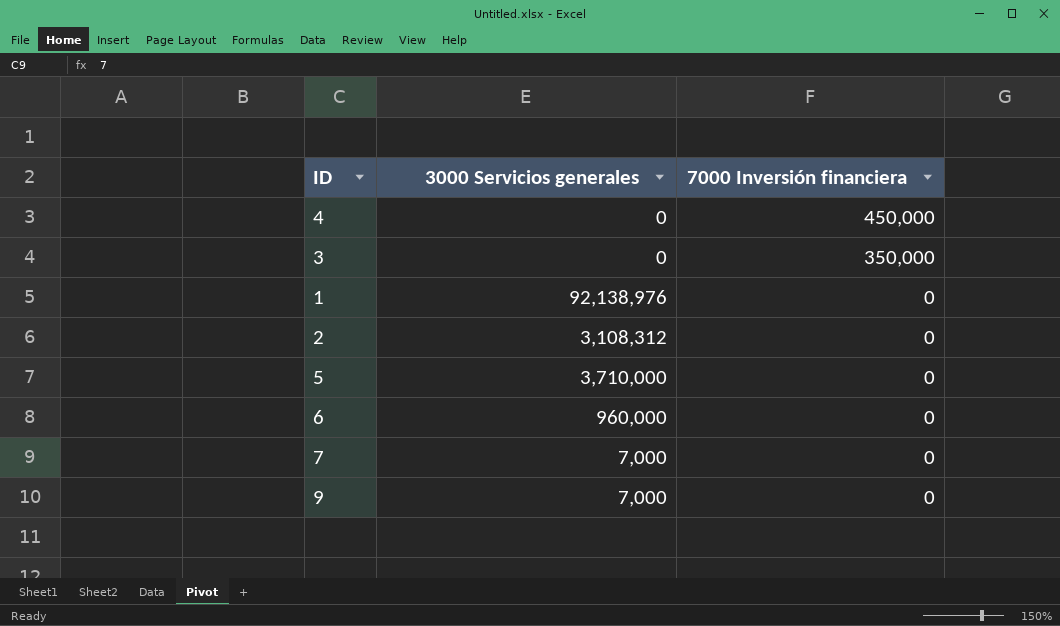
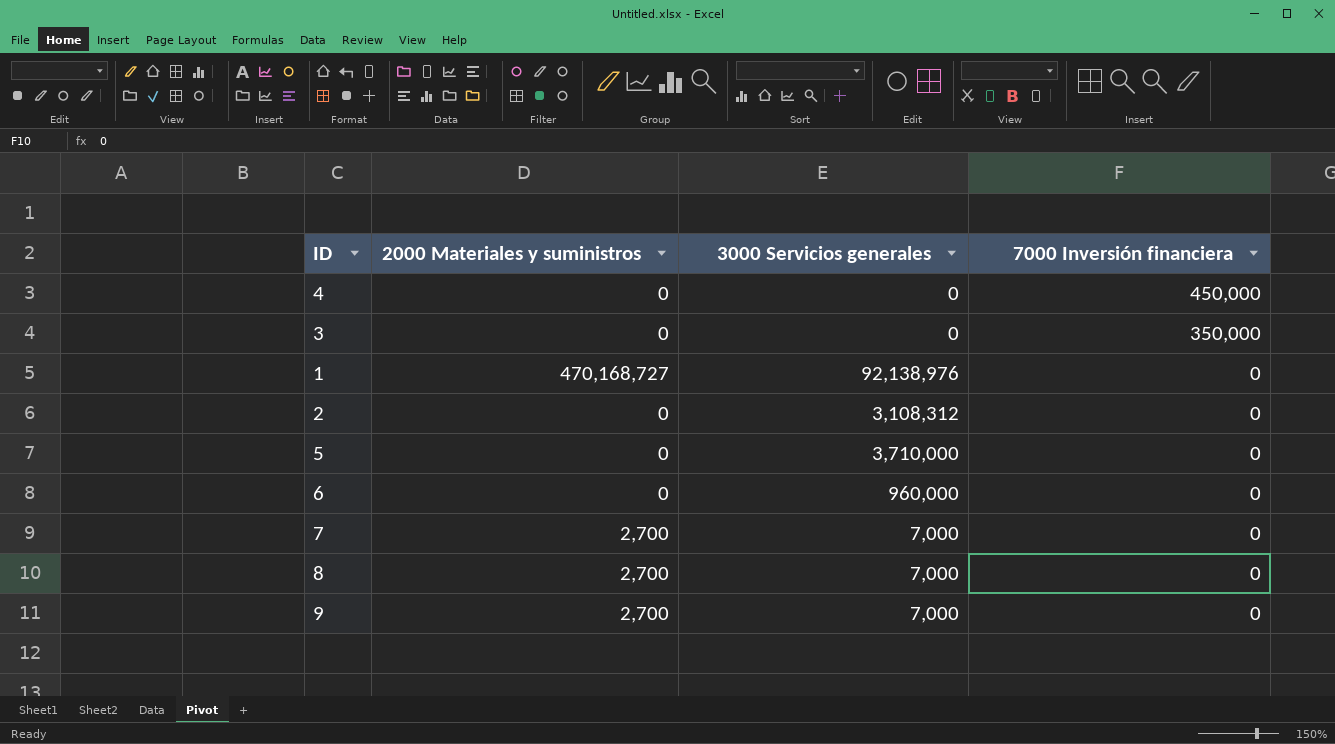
column 2000 Materiales y suministros | position: none -> 2
row 8: none -> 2,700 | 7,000 | 0

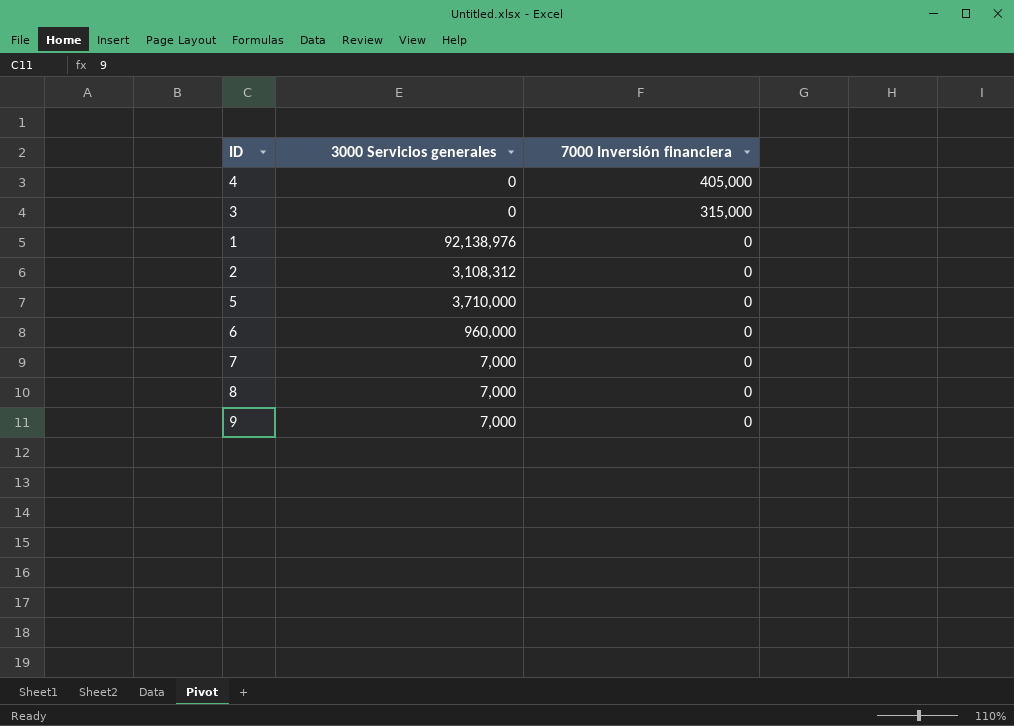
column 2000 Materiales y suministros | position: 2 -> none
4 | 7000 Inversión financiera: 450,000 -> 405,000
3 | 7000 Inversión financiera: 350,000 -> 315,000

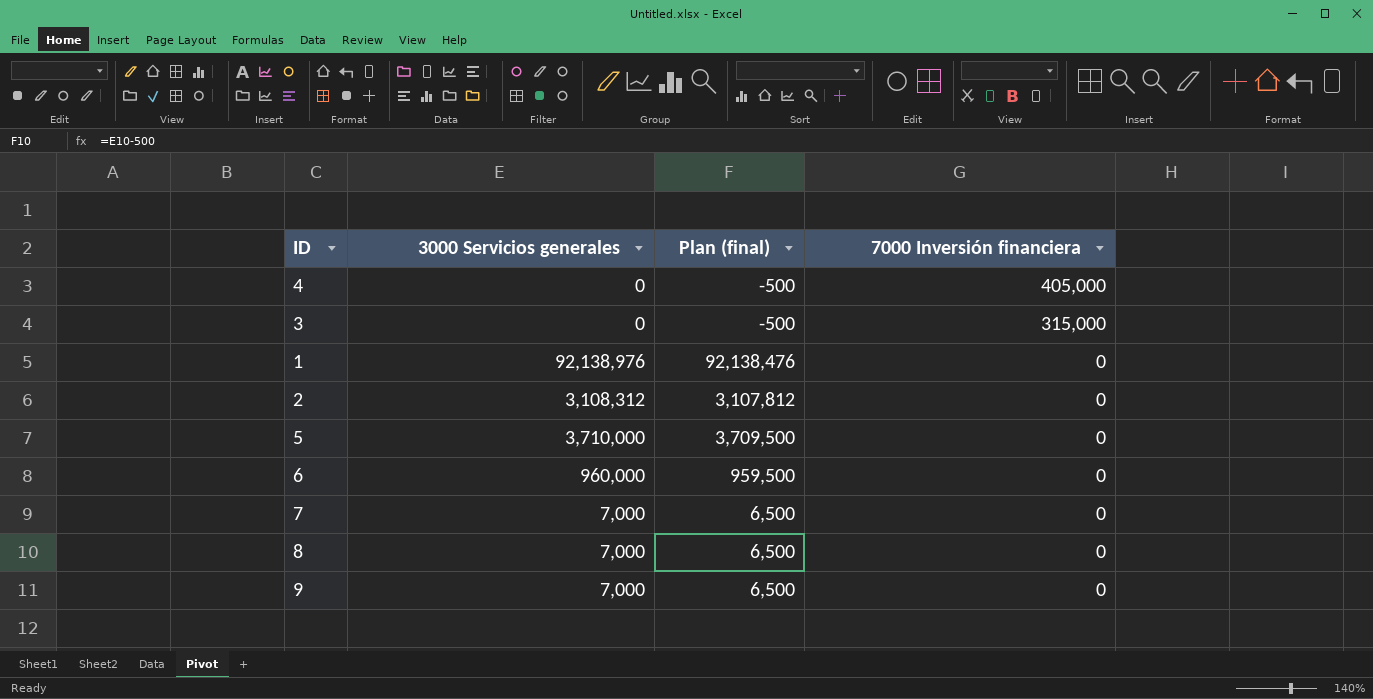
column Plan (final) | formula: none -> [3000 Servicios generales] - 500

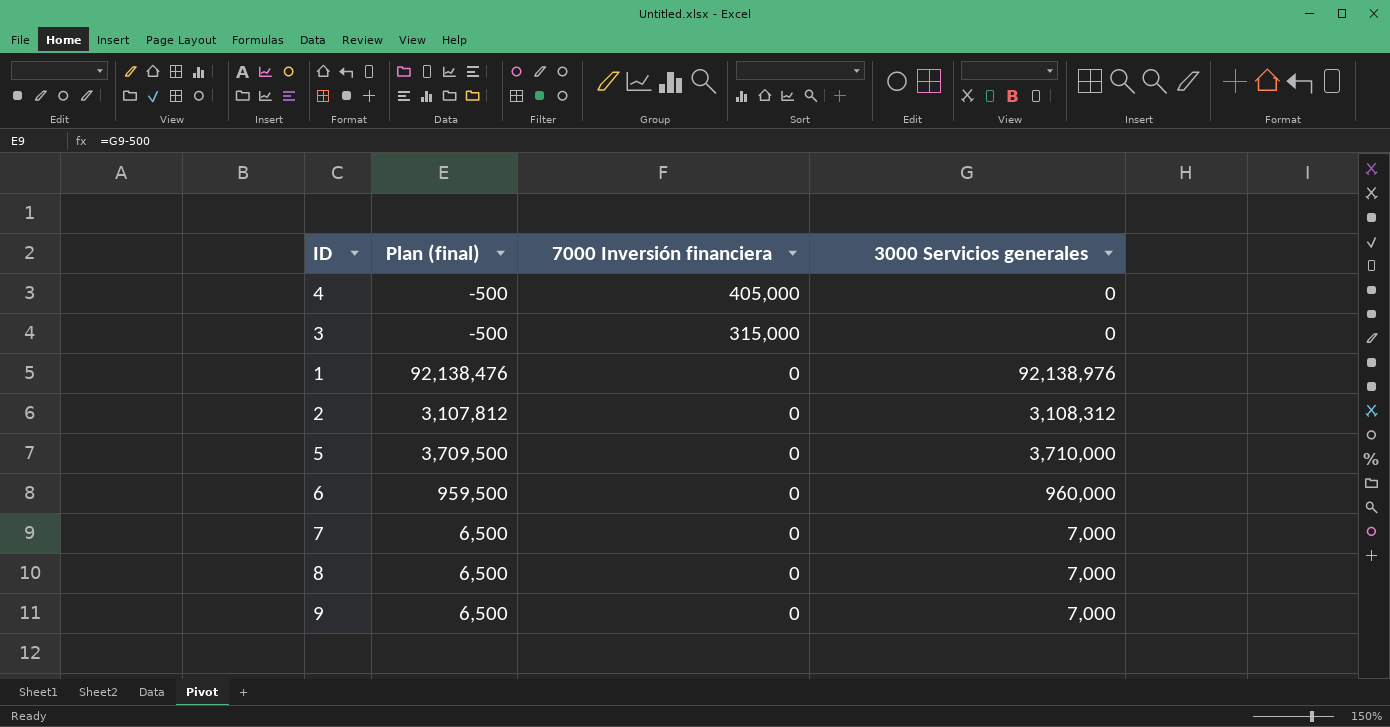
column 3000 Servicios generales | position: 2 -> 4

